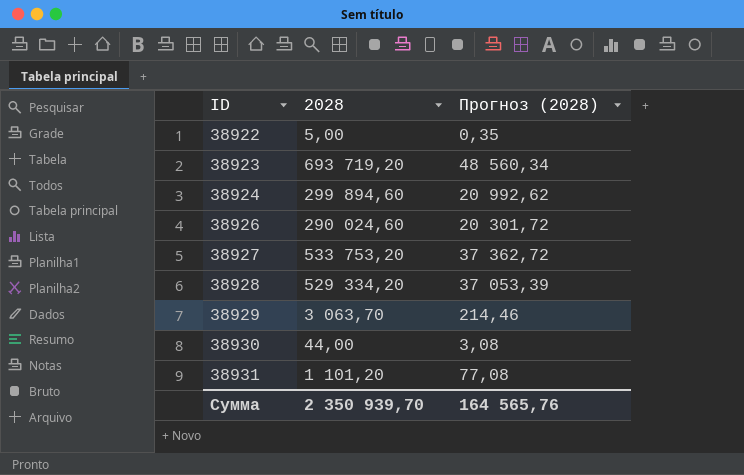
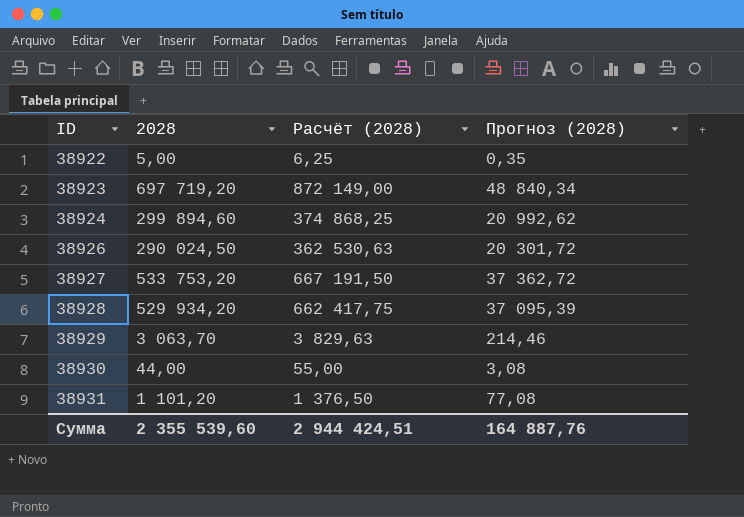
column Расчёт (2028) | formula: none -> [2028] * 1,25
38923 | 2028: 693 719,20 -> 697 719,20
38923 | Прогноз (2028): 48 560,34 -> 48 840,34
38926 | 2028: 290 024,60 -> 290 024,50
38928 | 2028: 529 334,20 -> 529 934,20
38928 | Прогноз (2028): 37 053,39 -> 37 095,39
Сумма | 2028: 2 350 939,70 -> 2 355 539,60
Сумма | Прогноз (2028): 164 565,76 -> 164 887,76

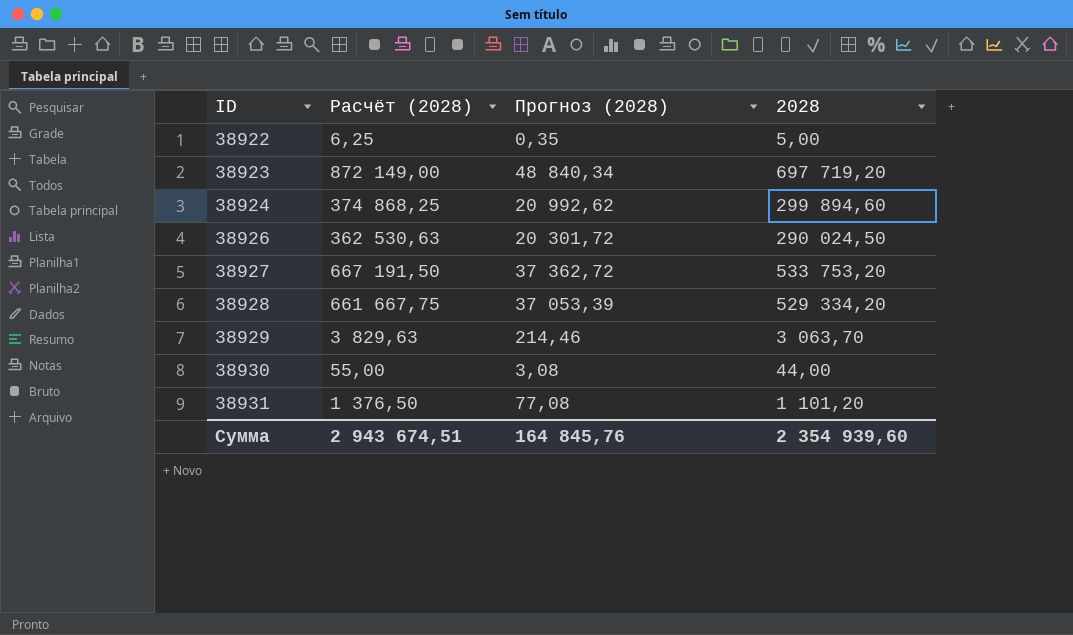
column 2028 | position: 2 -> 4
38928 | Расчёт (2028): 662 417,75 -> 661 667,75
38928 | Прогноз (2028): 37 095,39 -> 37 053,39
38928 | 2028: 529 934,20 -> 529 334,20
Сумма | Расчёт (2028): 2 944 424,51 -> 2 943 674,51
Сумма | Прогноз (2028): 164 887,76 -> 164 845,76
Сумма | 2028: 2 355 539,60 -> 2 354 939,60

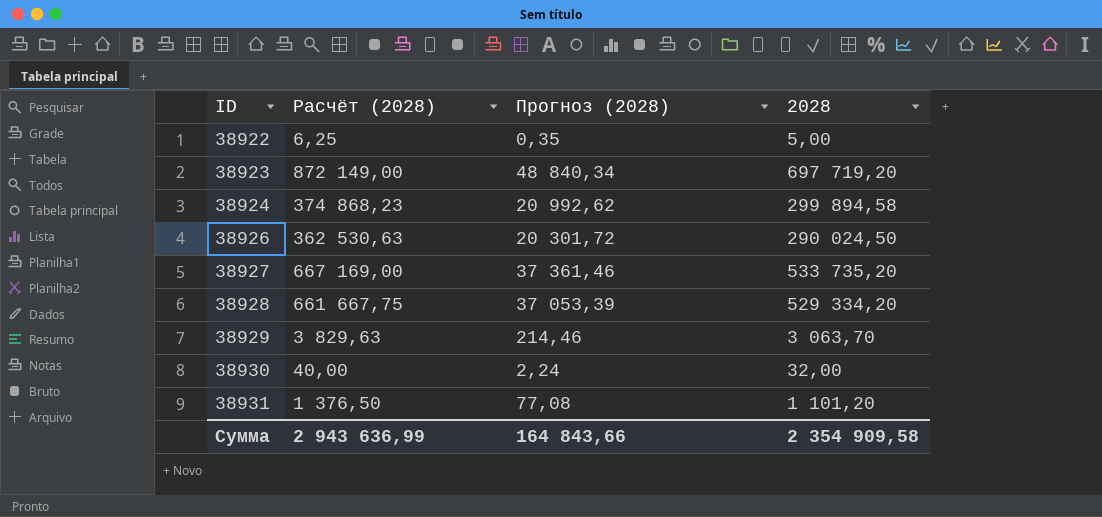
38924 | Расчёт (2028): 374 868,25 -> 374 868,23
38924 | 2028: 299 894,60 -> 299 894,58
38927 | Расчёт (2028): 667 191,50 -> 667 169,00
38927 | Прогноз (2028): 37 362,72 -> 37 361,46
38927 | 2028: 533 753,20 -> 533 735,20
38930 | Расчёт (2028): 55,00 -> 40,00
38930 | Прогноз (2028): 3,08 -> 2,24
38930 | 2028: 44,00 -> 32,00
Сумма | Расчёт (2028): 2 943 674,51 -> 2 943 636,99
Сумма | Прогноз (2028): 164 845,76 -> 164 843,66
Сумма | 2028: 2 354 939,60 -> 2 354 909,58

